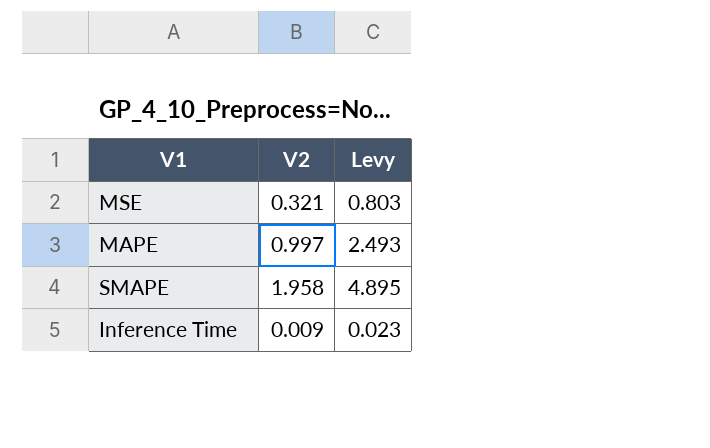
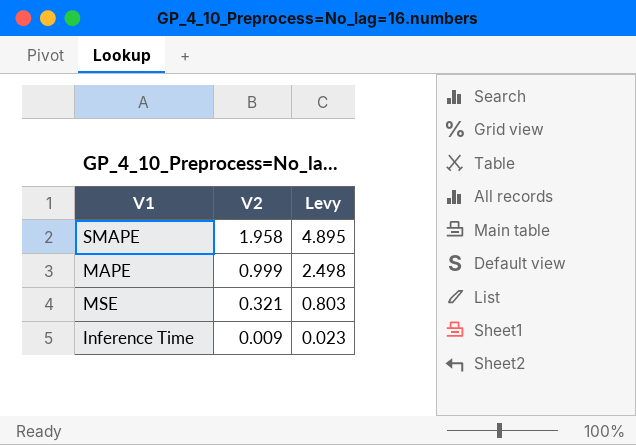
row order: none -> V2 descending
MAPE | V2: 0.997 -> 0.999
MAPE | Levy: 2.493 -> 2.498

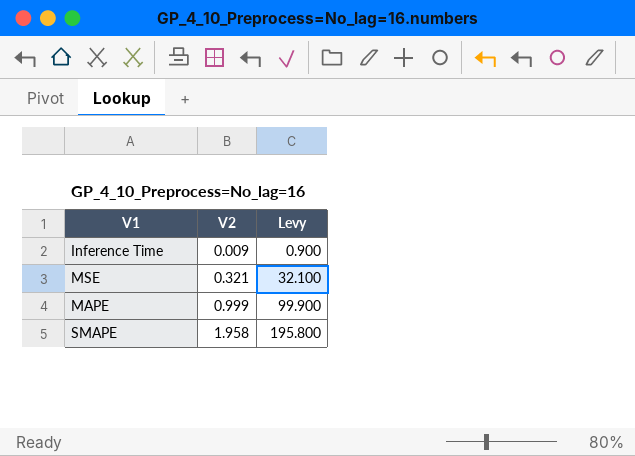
row order: V2 descending -> V2 ascending
column Levy | formula: [V2] * 2.5 -> [V2] * 100

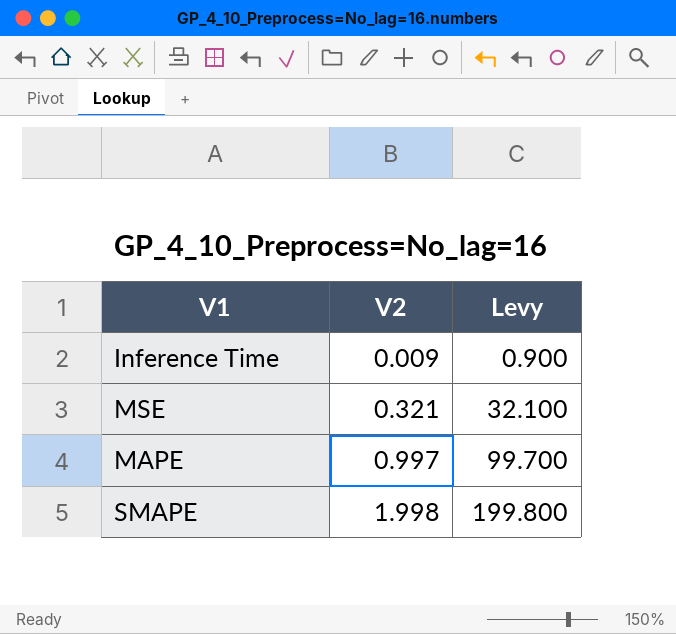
MAPE | V2: 0.999 -> 0.997
MAPE | Levy: 99.900 -> 99.700
SMAPE | V2: 1.958 -> 1.998
SMAPE | Levy: 195.800 -> 199.800

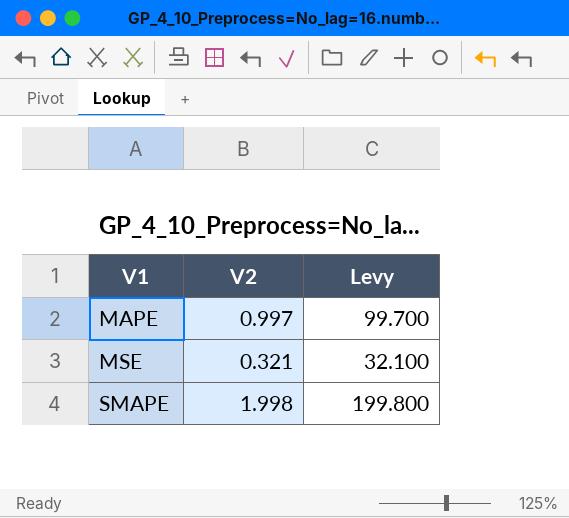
row order: V2 ascending -> V1 ascending
row Inference Time: 0.009 | 0.900 -> none

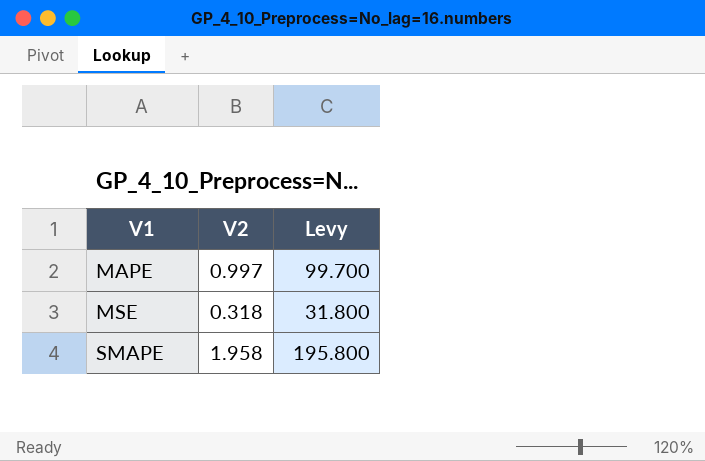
MSE | V2: 0.321 -> 0.318
MSE | Levy: 32.100 -> 31.800
SMAPE | V2: 1.998 -> 1.958
SMAPE | Levy: 199.800 -> 195.800

